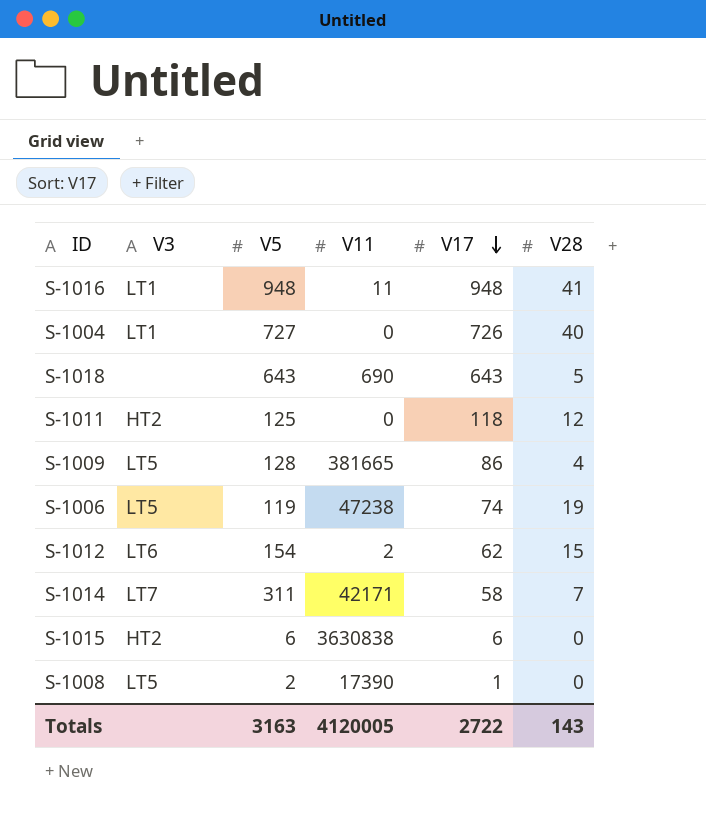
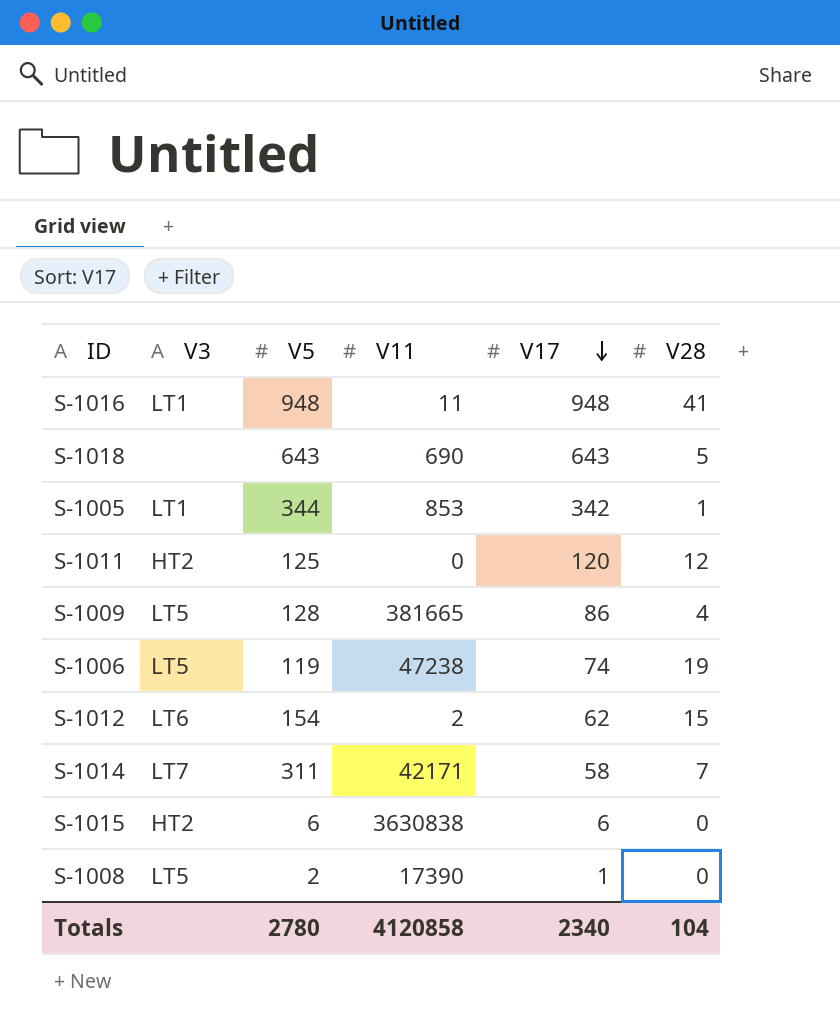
row S-1004: LT1 | 727 | 0 | 726 | 40 -> none
row S-1005: none -> LT1 | 344 | 853 | 342 | 1
S-1011 | V17: 118 -> 120
Totals | V5: 3163 -> 2780
Totals | V11: 4120005 -> 4120858
Totals | V17: 2722 -> 2340
Totals | V28: 143 -> 104

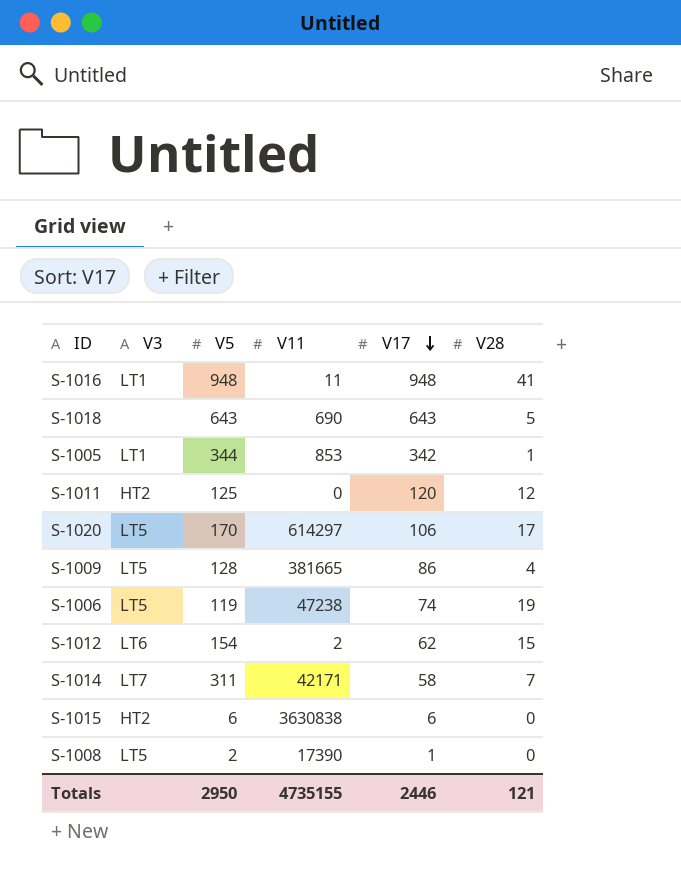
row S-1020: none -> LT5 | 170 | 614297 | 106 | 17
Totals | V5: 2780 -> 2950
Totals | V11: 4120858 -> 4735155
Totals | V17: 2340 -> 2446
Totals | V28: 104 -> 121

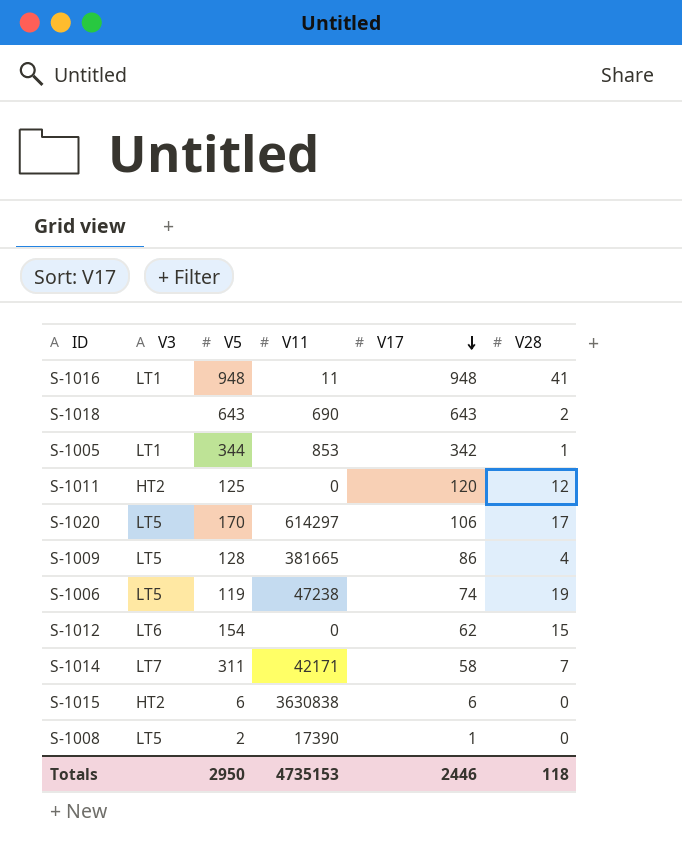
S-1018 | V28: 5 -> 2
S-1012 | V11: 2 -> 0
Totals | V11: 4735155 -> 4735153
Totals | V28: 121 -> 118

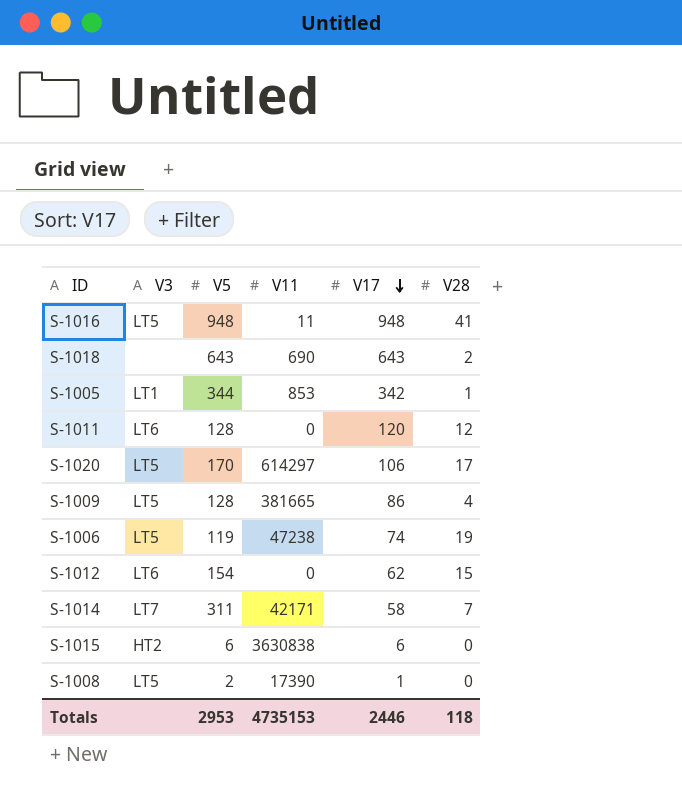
S-1016 | V3: LT1 -> LT5
S-1011 | V3: HT2 -> LT6
S-1011 | V5: 125 -> 128
Totals | V5: 2950 -> 2953

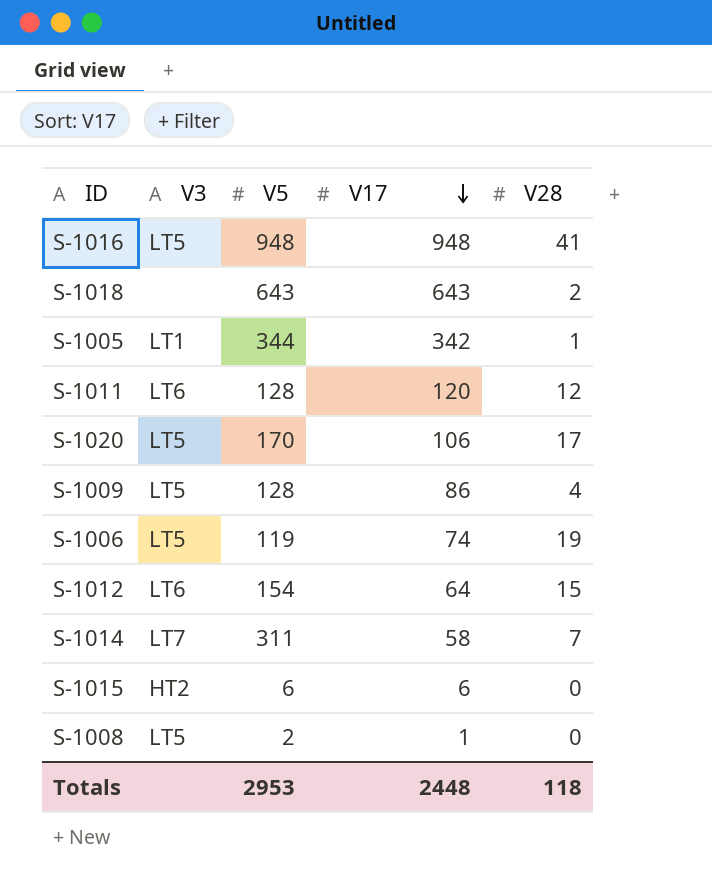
column V11 | position: 4 -> none
S-1012 | V17: 62 -> 64
Totals | V17: 2446 -> 2448

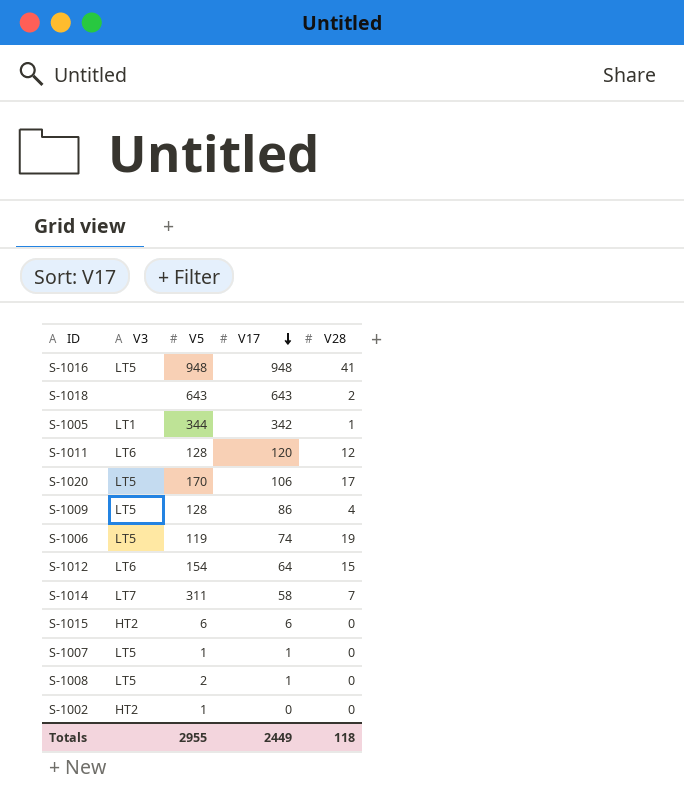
row S-1007: none -> LT5 | 1 | 1 | 0
row S-1002: none -> HT2 | 1 | 0 | 0
Totals | V5: 2953 -> 2955
Totals | V17: 2448 -> 2449

